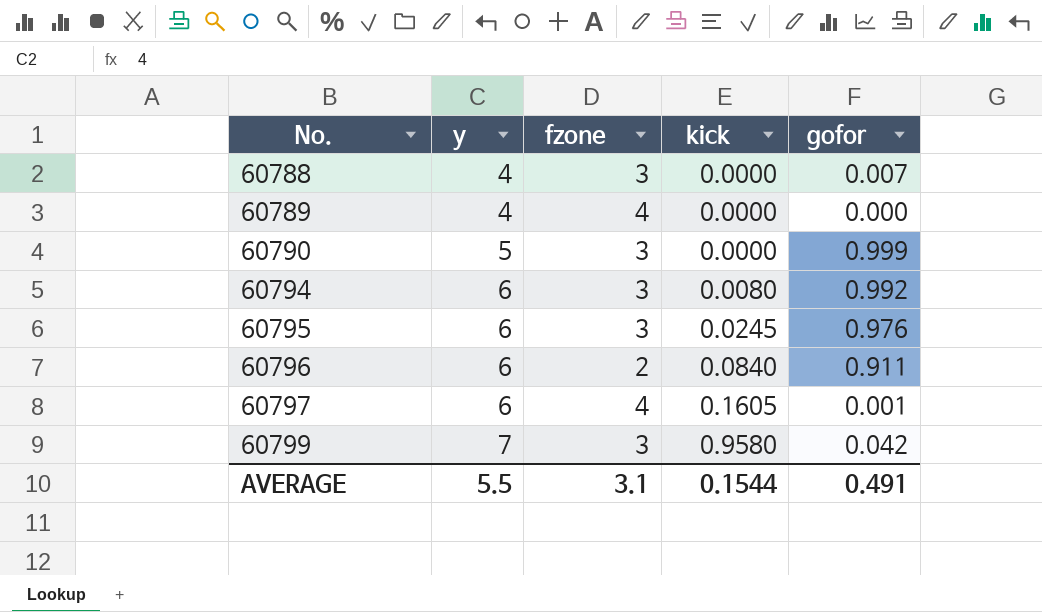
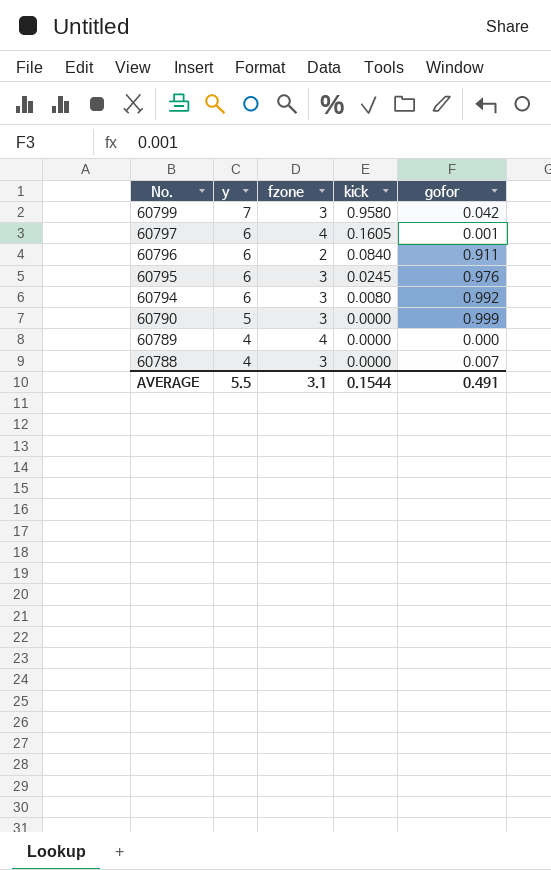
row order: No. ascending -> No. descending

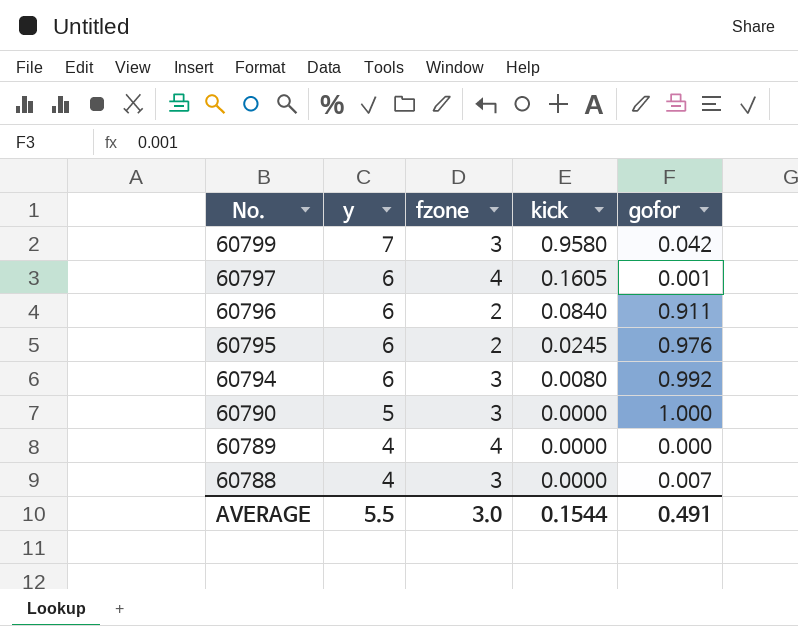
60795 | fzone: 3 -> 2
60790 | gofor: 0.999 -> 1.000
AVERAGE | fzone: 3.1 -> 3.0

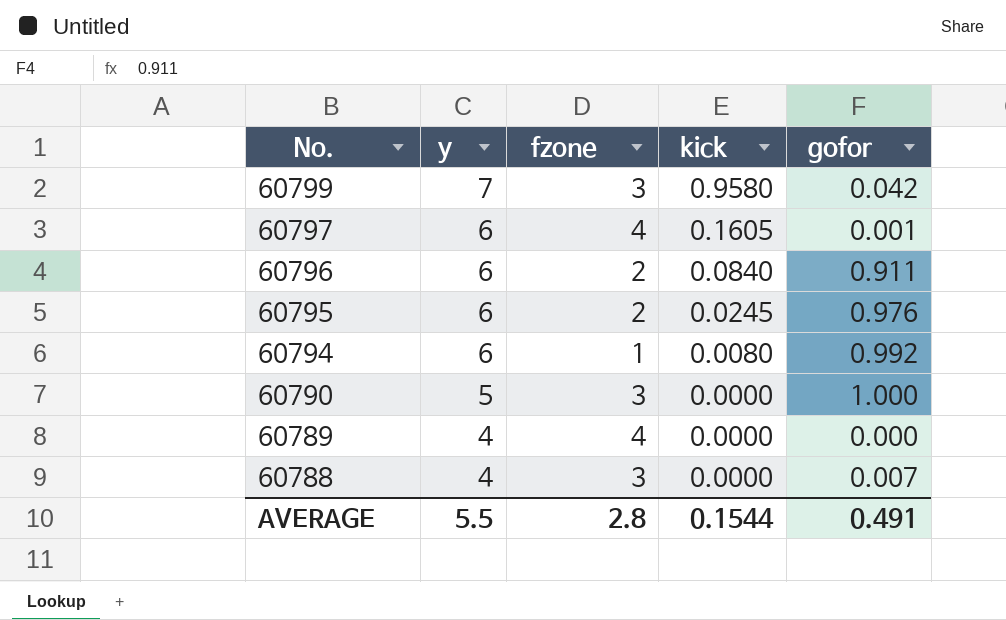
60794 | fzone: 3 -> 1
AVERAGE | fzone: 3.0 -> 2.8

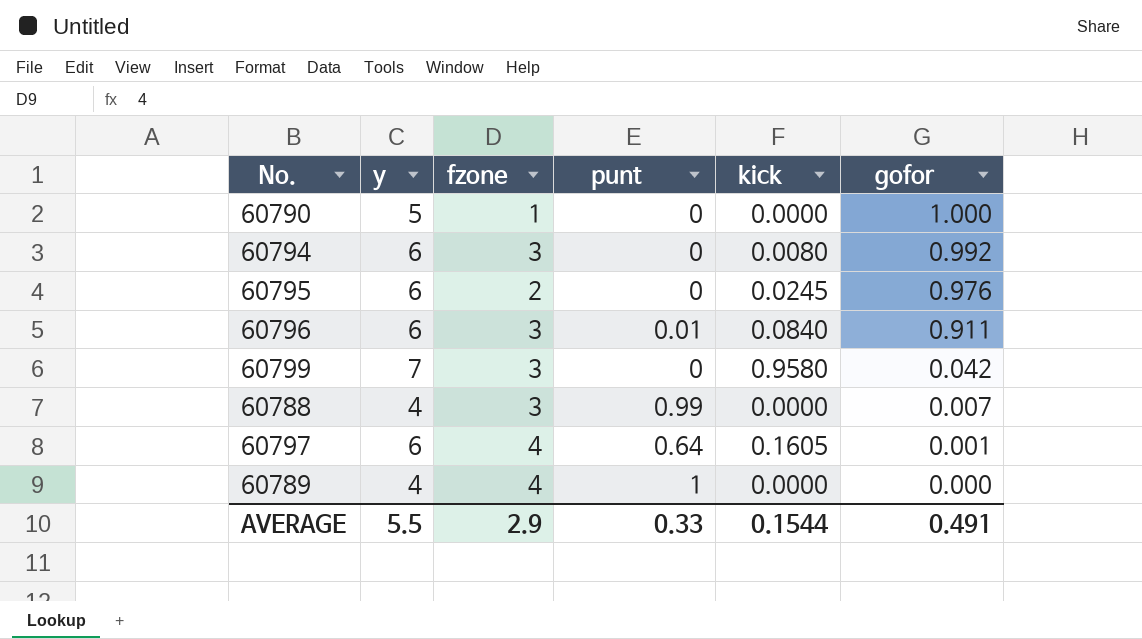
row order: No. descending -> gofor descending
column punt | position: none -> 4
60790 | fzone: 3 -> 1
60794 | fzone: 1 -> 3
60796 | fzone: 2 -> 3
AVERAGE | fzone: 2.8 -> 2.9

